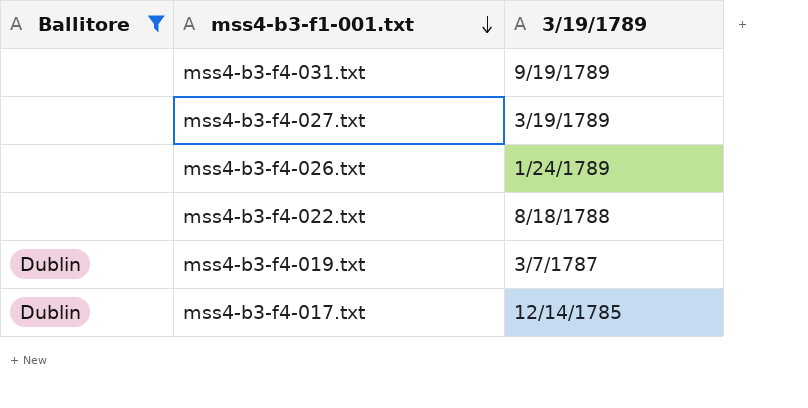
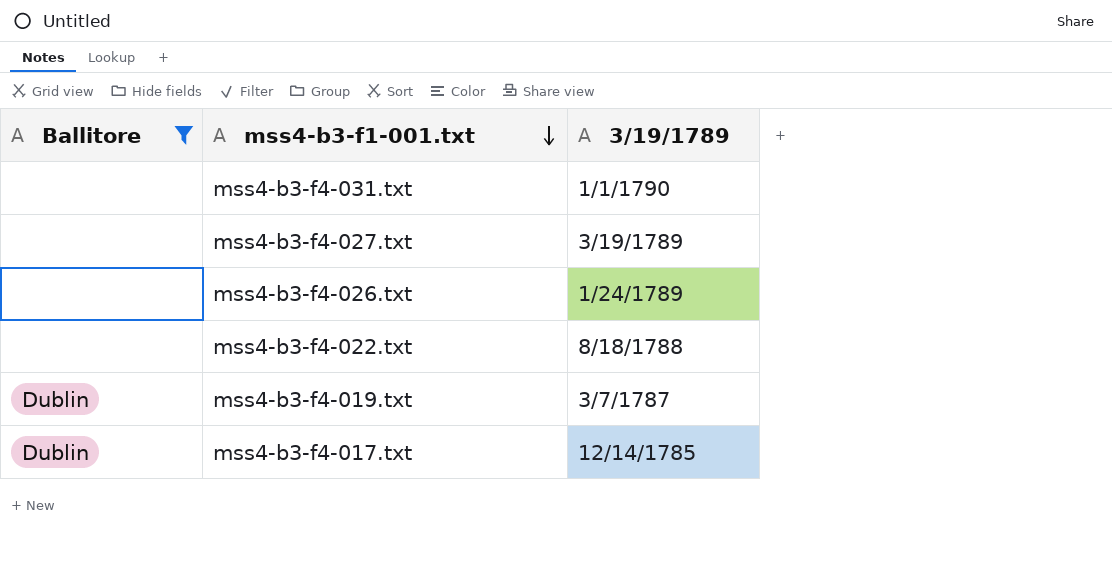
mss4-b3-f4-031.txt | 3/19/1789: 9/19/1789 -> 1/1/1790

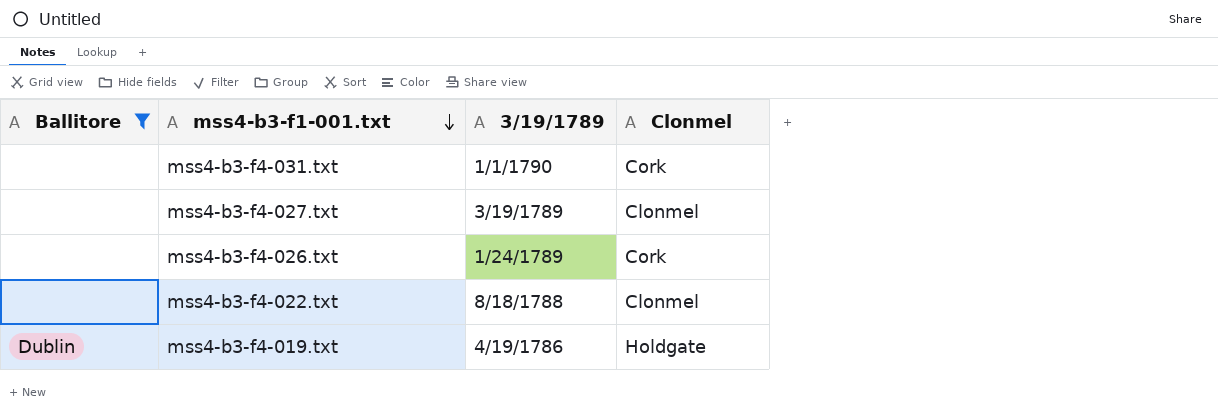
column Clonmel | position: none -> 4
row mss4-b3-f4-017.txt: Dublin | 12/14/1785 -> none
mss4-b3-f4-019.txt | 3/19/1789: 3/7/1787 -> 4/19/1786

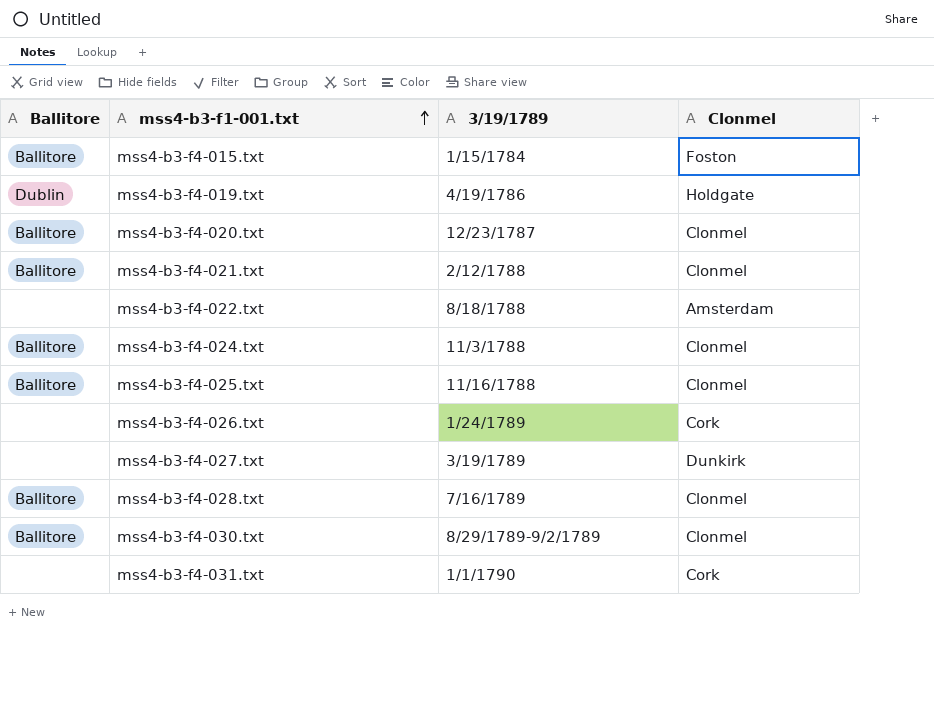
filter: Ballitore != Ballitore -> none
row order: mss4-b3-f1-001.txt descending -> mss4-b3-f1-001.txt ascending
mss4-b3-f4-022.txt | Clonmel: Clonmel -> Amsterdam
mss4-b3-f4-027.txt | Clonmel: Clonmel -> Dunkirk

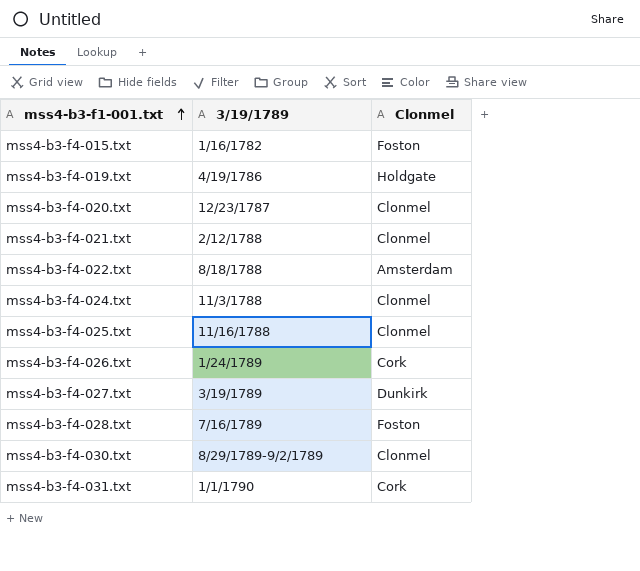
column Ballitore | position: 1 -> none
mss4-b3-f4-015.txt | 3/19/1789: 1/15/1784 -> 1/16/1782
mss4-b3-f4-028.txt | Clonmel: Clonmel -> Foston

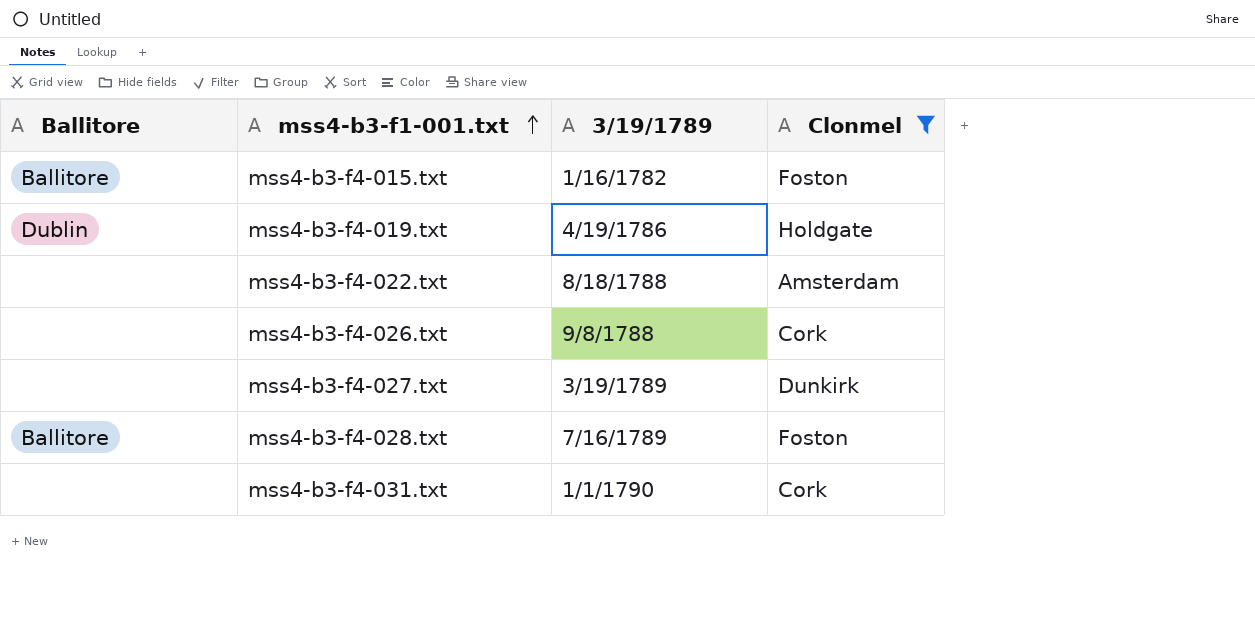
filter: none -> Clonmel != Clonmel
column Ballitore | position: none -> 1
mss4-b3-f4-026.txt | 3/19/1789: 1/24/1789 -> 9/8/1788

